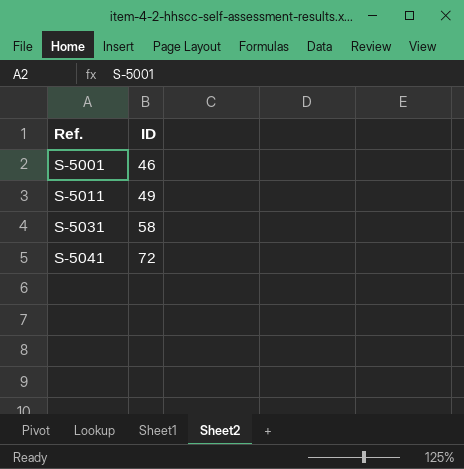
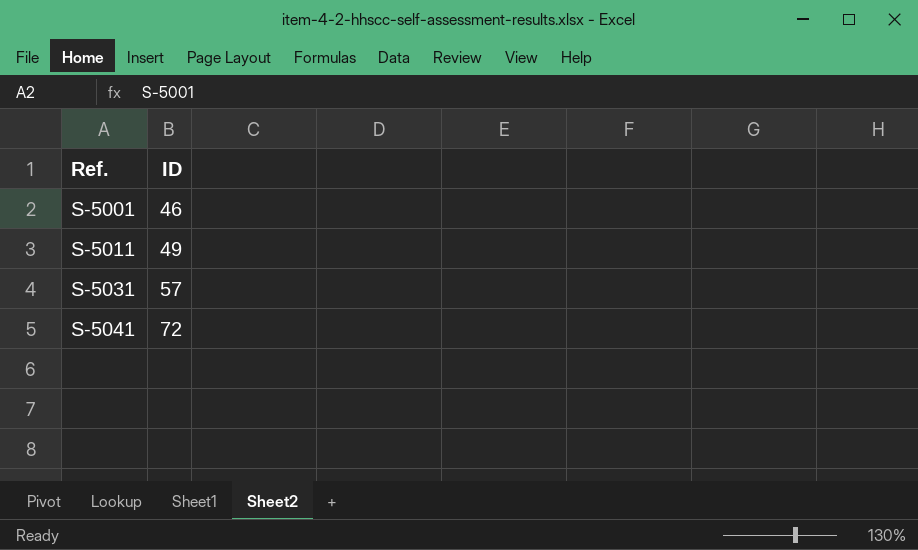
S-5031 | ID: 58 -> 57

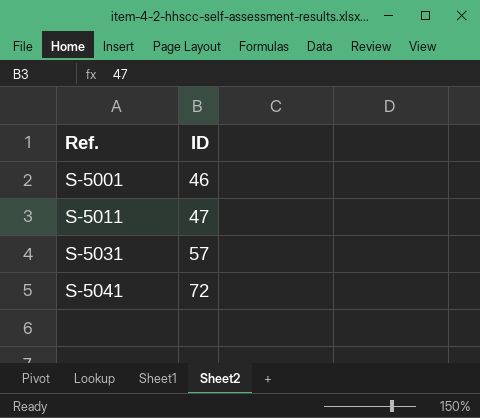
S-5011 | ID: 49 -> 47

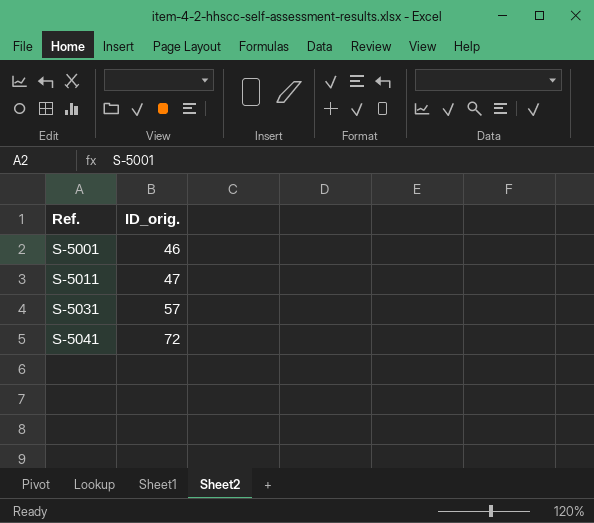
column name: ID -> ID_orig.

